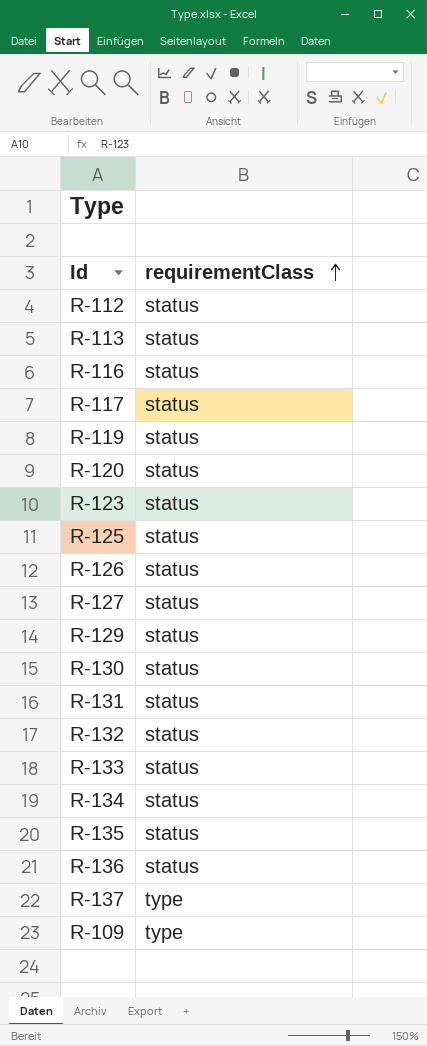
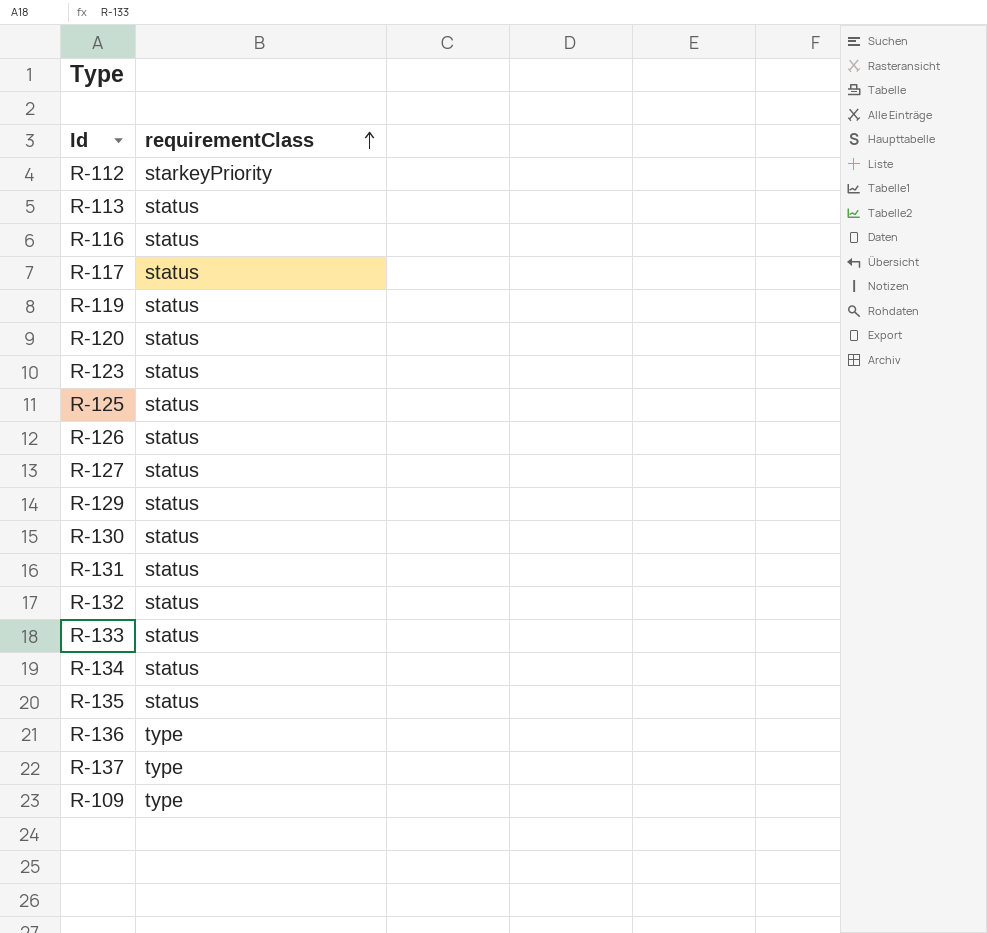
R-112 | requirementClass: status -> starkeyPriority
R-136 | requirementClass: status -> type

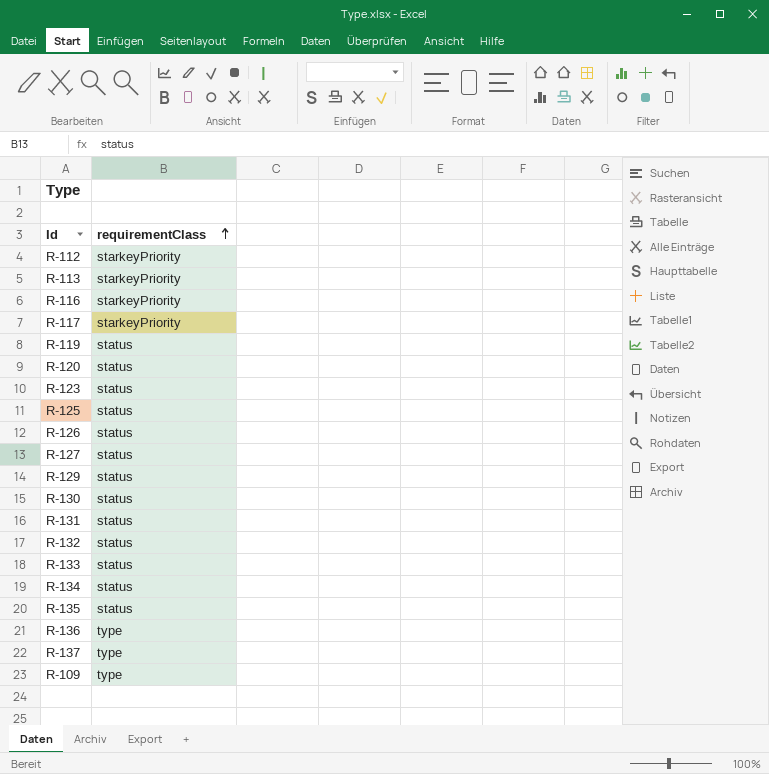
R-113 | requirementClass: status -> starkeyPriority
R-116 | requirementClass: status -> starkeyPriority
R-117 | requirementClass: status -> starkeyPriority

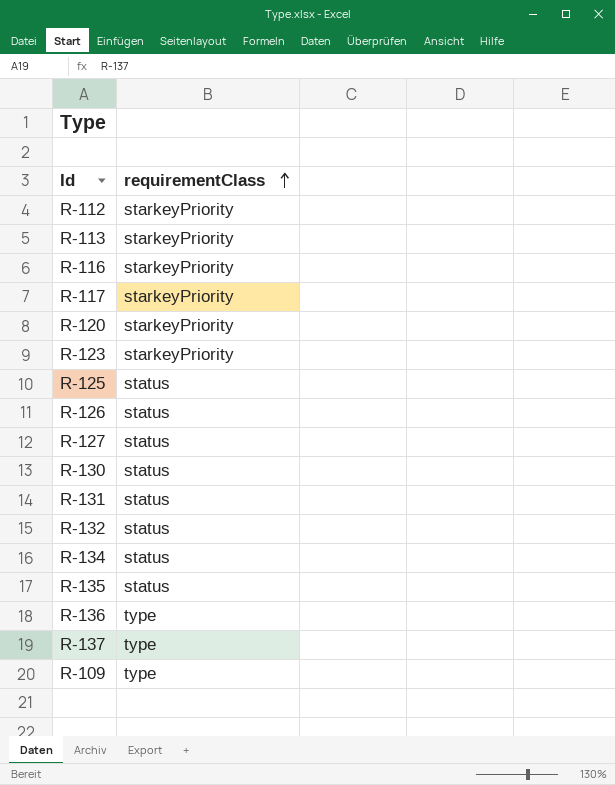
row R-119: status -> none
row R-129: status -> none
row R-133: status -> none
R-120 | requirementClass: status -> starkeyPriority
R-123 | requirementClass: status -> starkeyPriority

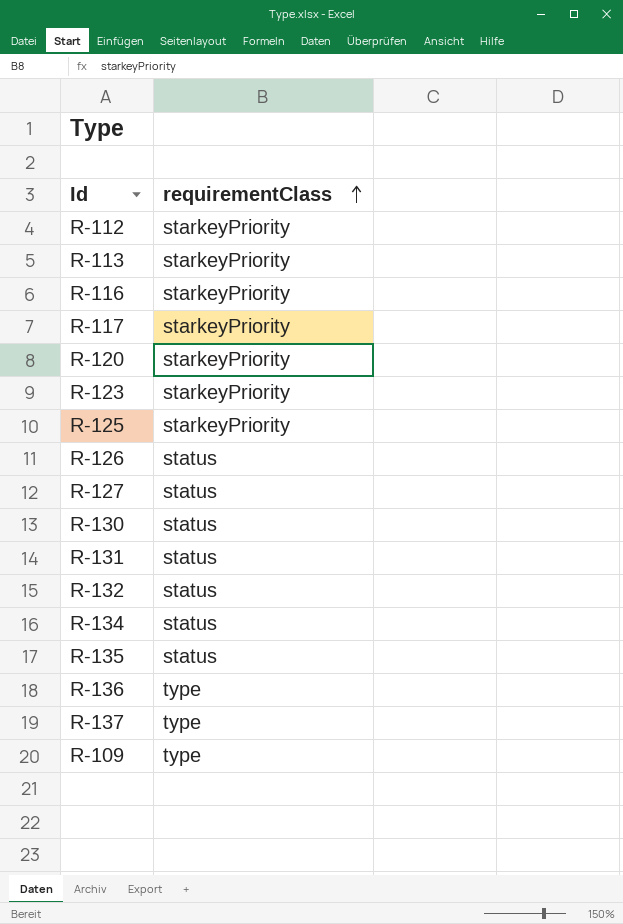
R-125 | requirementClass: status -> starkeyPriority

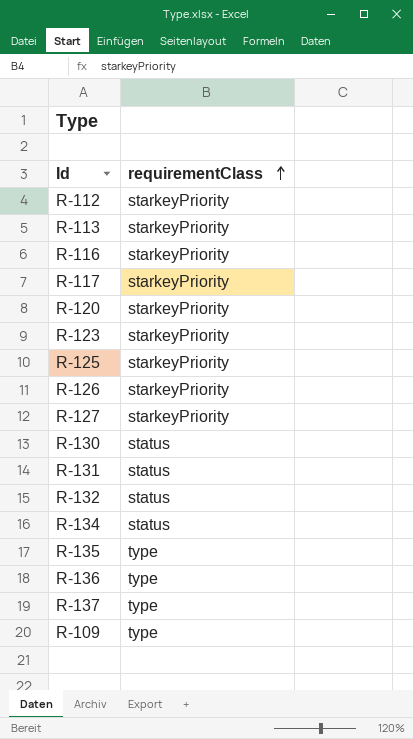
R-126 | requirementClass: status -> starkeyPriority
R-127 | requirementClass: status -> starkeyPriority
R-135 | requirementClass: status -> type

